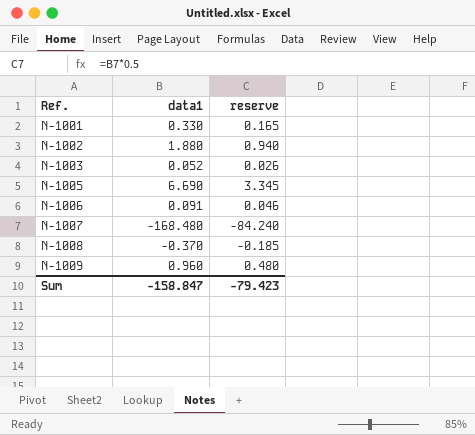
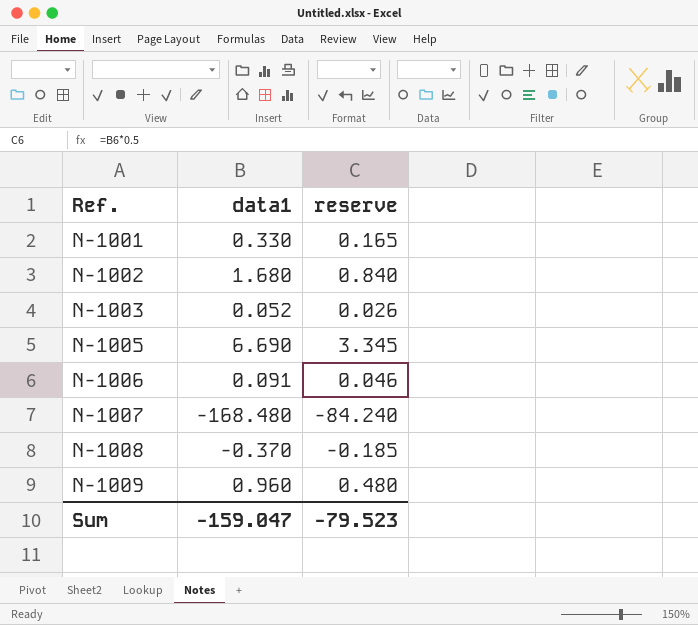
N-1002 | data1: 1.880 -> 1.680
N-1002 | reserve: 0.940 -> 0.840
Sum | data1: -158.847 -> -159.047
Sum | reserve: -79.423 -> -79.523

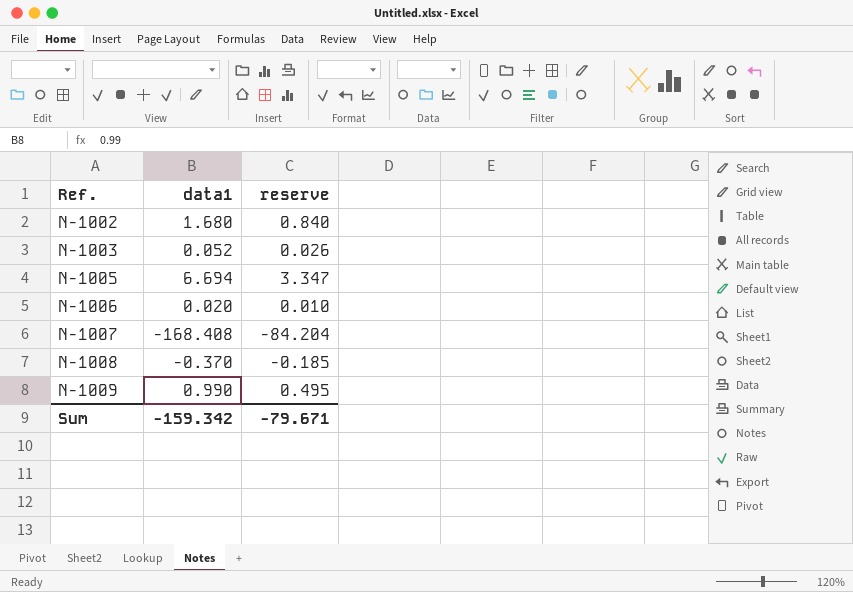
row N-1001: 0.330 | 0.165 -> none
N-1005 | data1: 6.690 -> 6.694
N-1005 | reserve: 3.345 -> 3.347
N-1006 | data1: 0.091 -> 0.020
N-1006 | reserve: 0.046 -> 0.010
N-1007 | data1: -168.480 -> -168.408
N-1007 | reserve: -84.240 -> -84.204
N-1009 | data1: 0.960 -> 0.990
N-1009 | reserve: 0.480 -> 0.495
Sum | data1: -159.047 -> -159.342
Sum | reserve: -79.523 -> -79.671

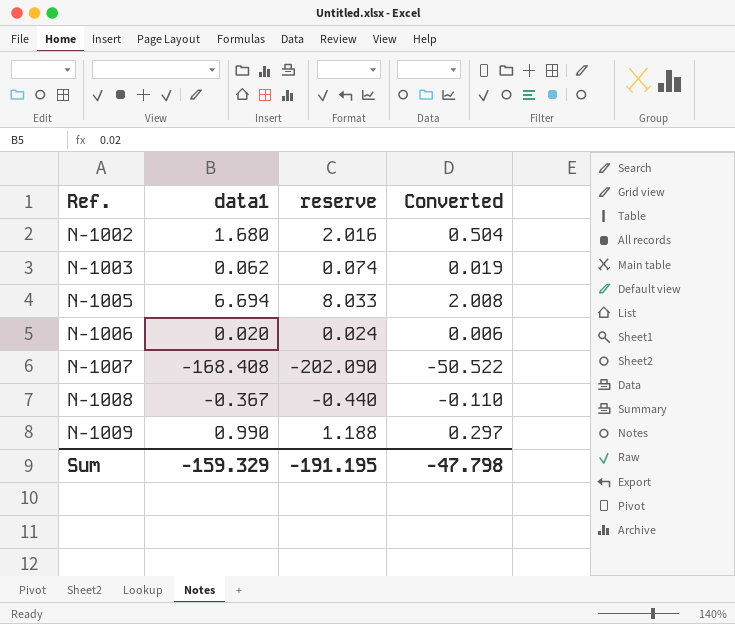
column reserve | formula: [data1] * 0.5 -> [data1] * 1.2
column Converted | formula: none -> [data1] * 0.3
N-1003 | data1: 0.052 -> 0.062
N-1008 | data1: -0.370 -> -0.367
Sum | data1: -159.342 -> -159.329
Sum | reserve: -79.671 -> -191.195

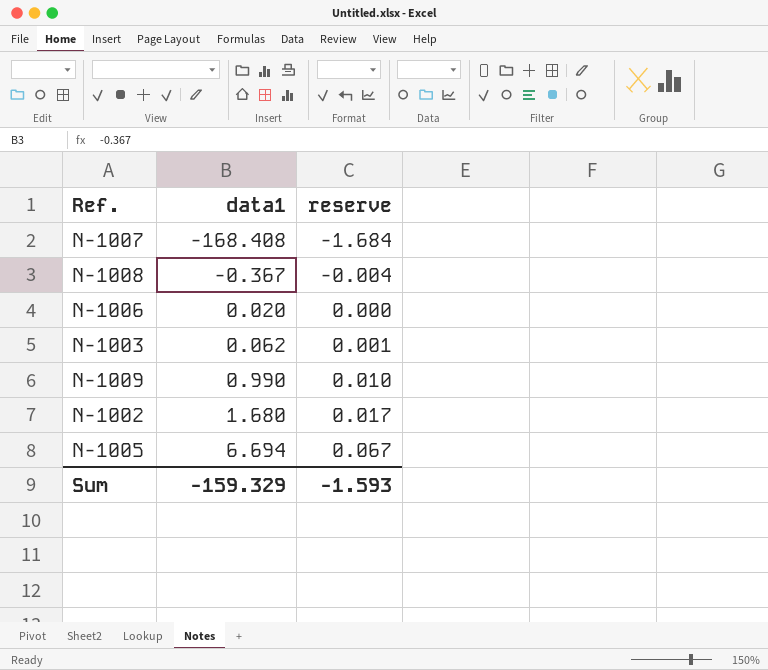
row order: Ref. ascending -> data1 ascending
column Converted | formula: [data1] * 0.3 -> none
column reserve | formula: [data1] * 1.2 -> [data1] * 0.01
Sum | reserve: -191.195 -> -1.593

